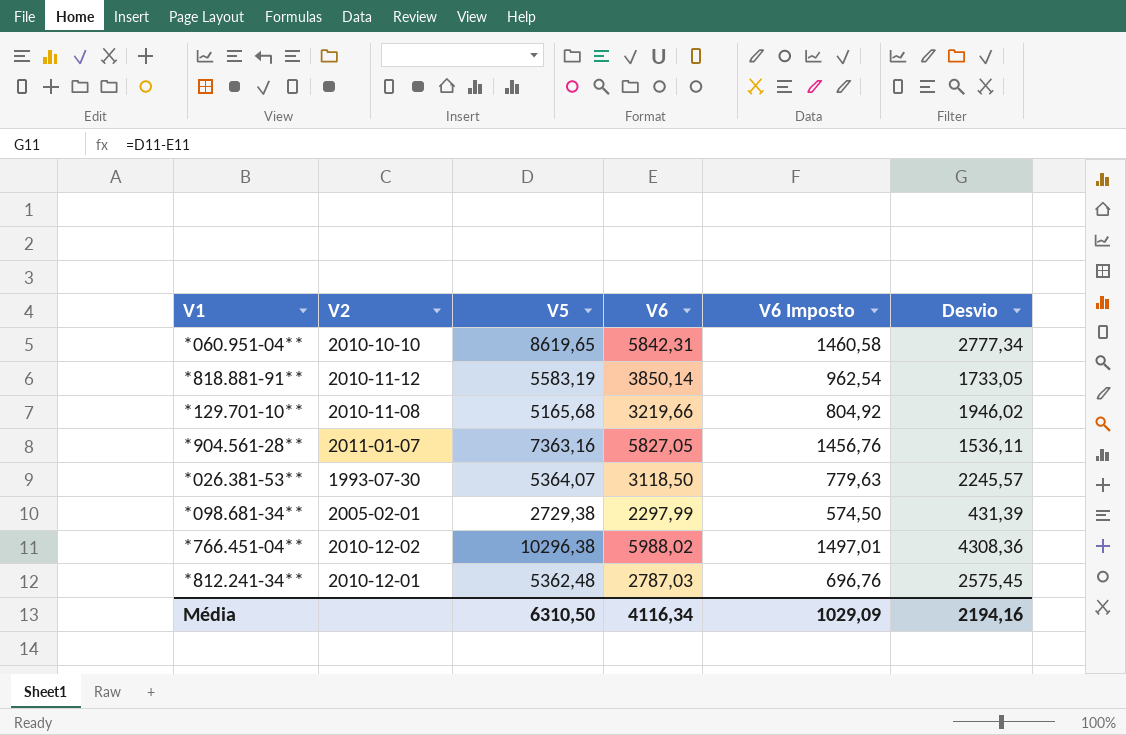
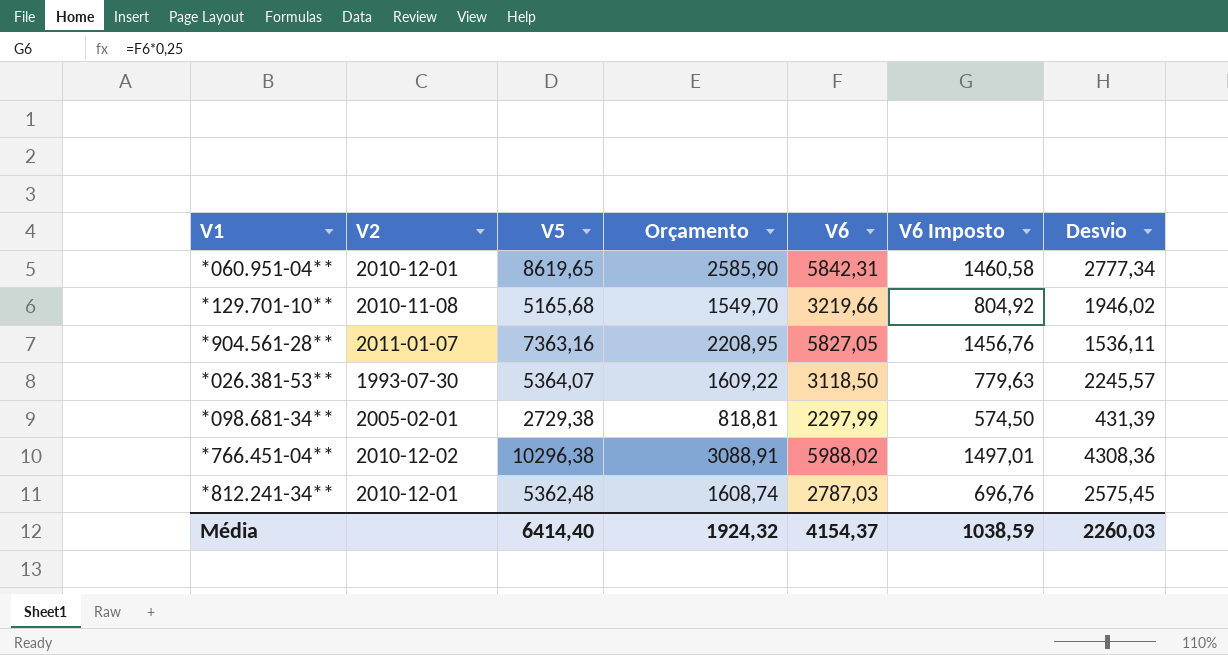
column Orçamento | formula: none -> [V5] * 0,3
row *818.881-91**: 2010-11-12 | 5583,19 | 3850,14 | 962,54 | 1733,05 -> none
*060.951-04** | V2: 2010-10-10 -> 2010-12-01
Média | V5: 6310,50 -> 6414,40
Média | V6: 4116,34 -> 4154,37
Média | V6 Imposto: 1029,09 -> 1038,59
Média | Desvio: 2194,16 -> 2260,03

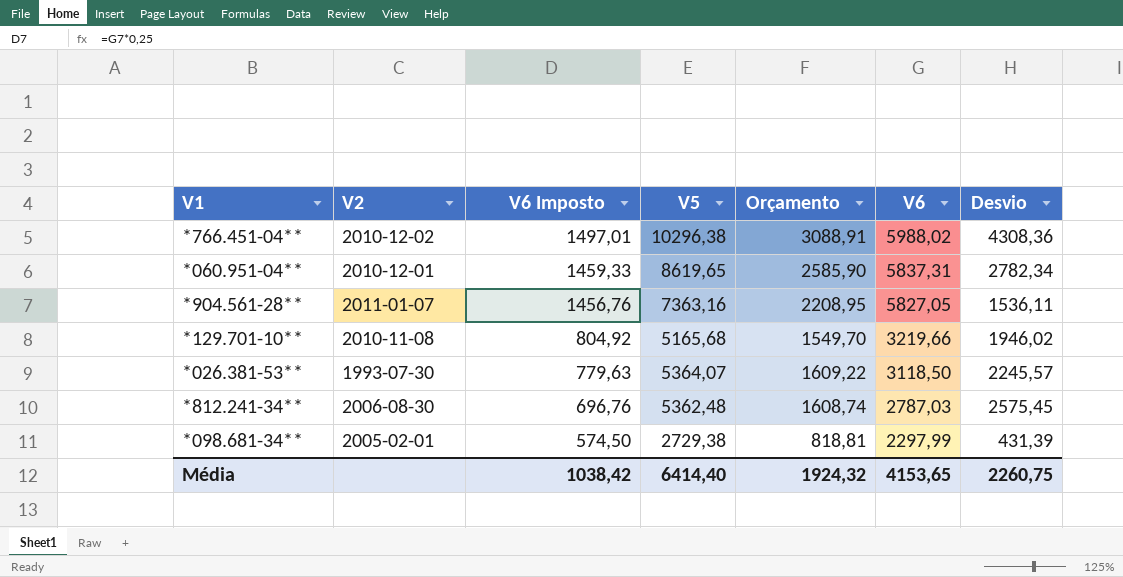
row order: none -> V6 Imposto descending
column V6 Imposto | position: 6 -> 3
*060.951-04** | V6 Imposto: 1460,58 -> 1459,33
*060.951-04** | V6: 5842,31 -> 5837,31
*060.951-04** | Desvio: 2777,34 -> 2782,34
*812.241-34** | V2: 2010-12-01 -> 2006-08-30
Média | V6 Imposto: 1038,59 -> 1038,42
Média | V6: 4154,37 -> 4153,65
Média | Desvio: 2260,03 -> 2260,75

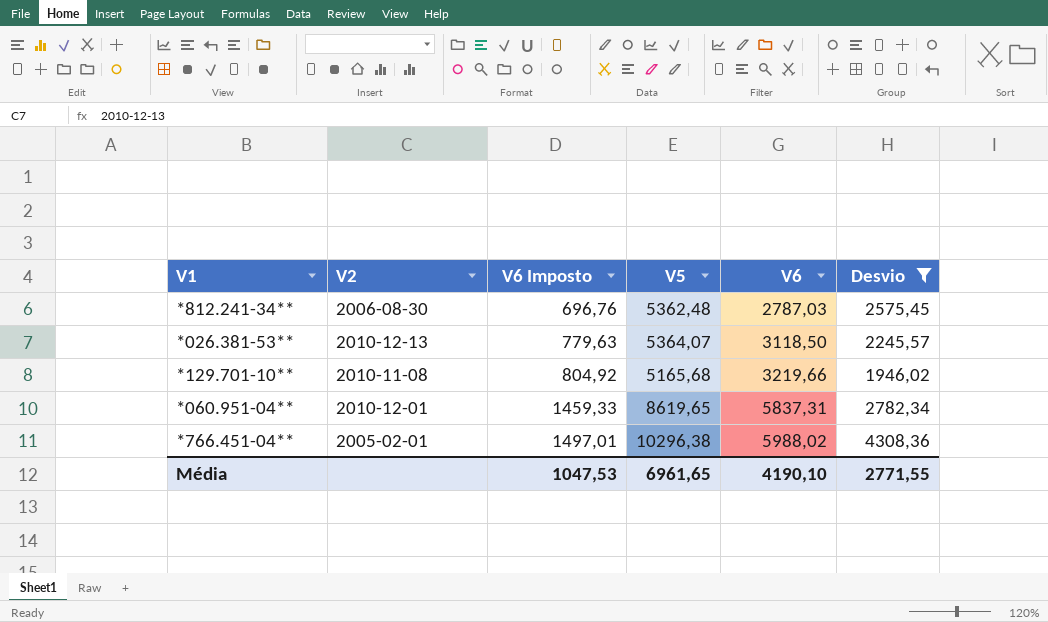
filter: none -> Desvio >= 1946,02
row order: V6 Imposto descending -> V6 Imposto ascending
column Orçamento | formula: [V5] * 0,3 -> none
*026.381-53** | V2: 1993-07-30 -> 2010-12-13
*766.451-04** | V2: 2010-12-02 -> 2005-02-01
Média | V6 Imposto: 1038,42 -> 1047,53
Média | V5: 6414,40 -> 6961,65
Média | V6: 4153,65 -> 4190,10
Média | Desvio: 2260,75 -> 2771,55

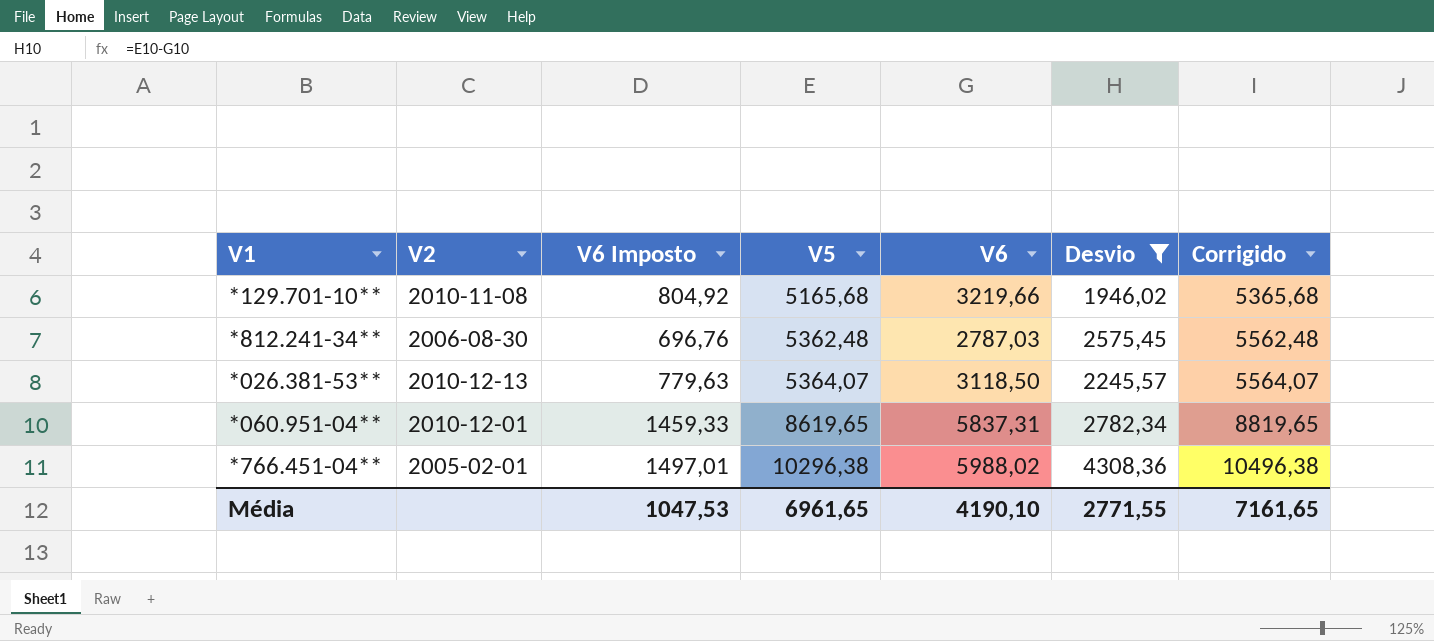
row order: V6 Imposto ascending -> V5 ascending
column Corrigido | formula: none -> [V5] + 200

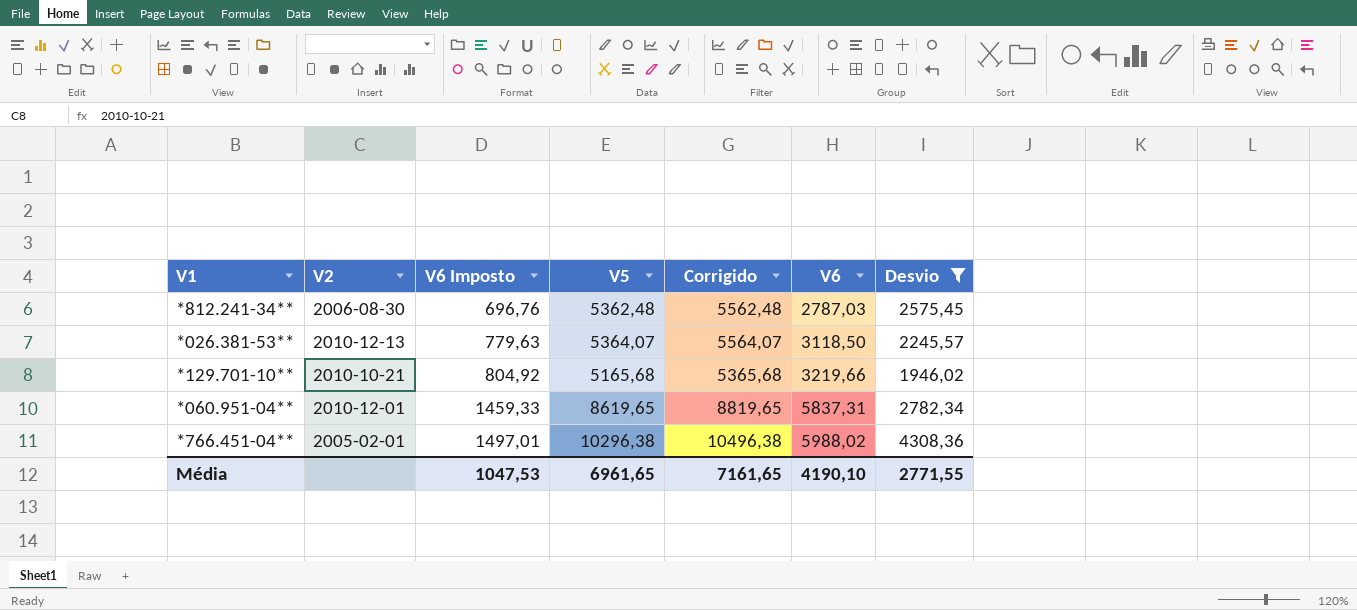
row order: V5 ascending -> V6 Imposto ascending
column Corrigido | position: 7 -> 5
*129.701-10** | V2: 2010-11-08 -> 2010-10-21

